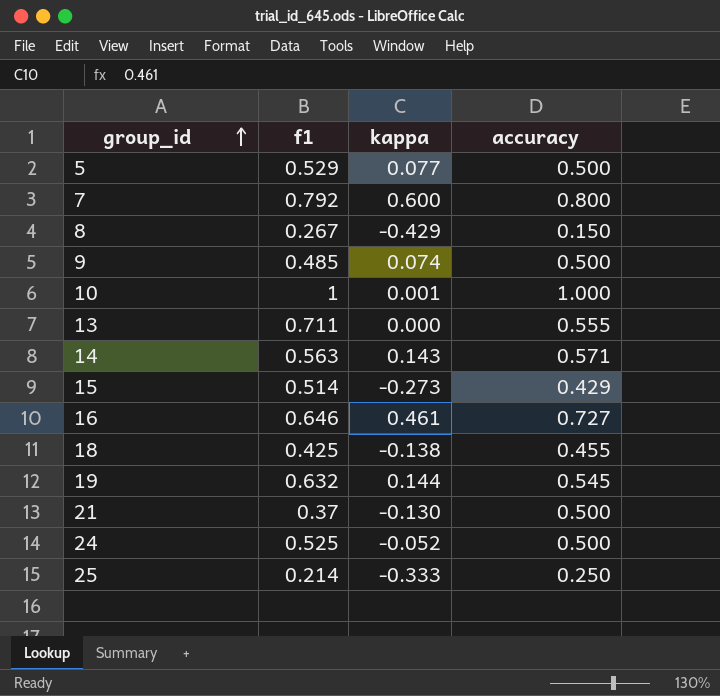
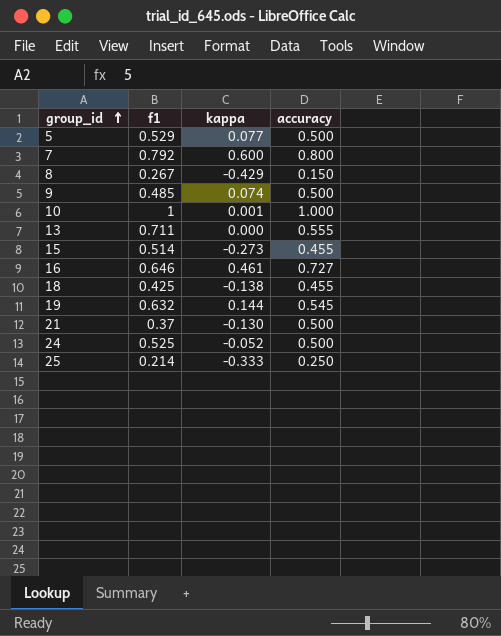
row 14: 0.563 | 0.143 | 0.571 -> none
15 | accuracy: 0.429 -> 0.455

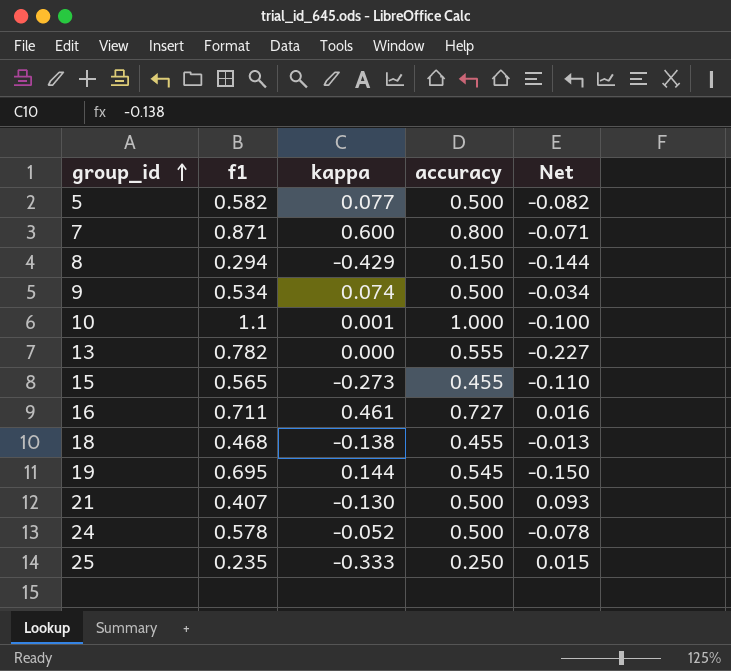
column Net | formula: none -> [accuracy] - [f1]
5 | f1: 0.529 -> 0.582
7 | f1: 0.792 -> 0.871
8 | f1: 0.267 -> 0.294
9 | f1: 0.485 -> 0.534
10 | f1: 1 -> 1.1
13 | f1: 0.711 -> 0.782
15 | f1: 0.514 -> 0.565
16 | f1: 0.646 -> 0.711
18 | f1: 0.425 -> 0.468
19 | f1: 0.632 -> 0.695
21 | f1: 0.37 -> 0.407
24 | f1: 0.525 -> 0.578
25 | f1: 0.214 -> 0.235

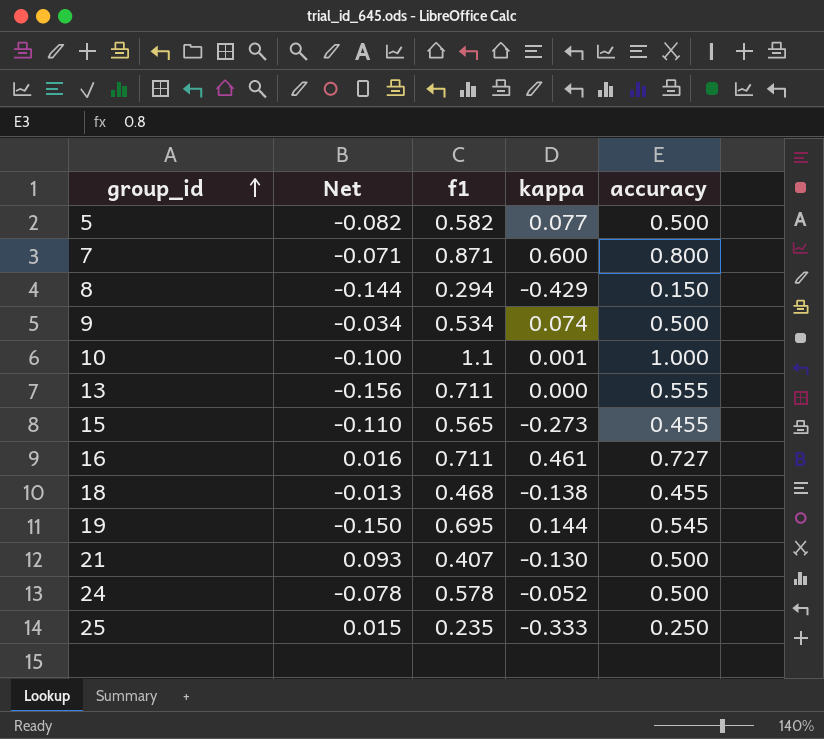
column Net | position: 5 -> 2
13 | Net: -0.227 -> -0.156
13 | f1: 0.782 -> 0.711

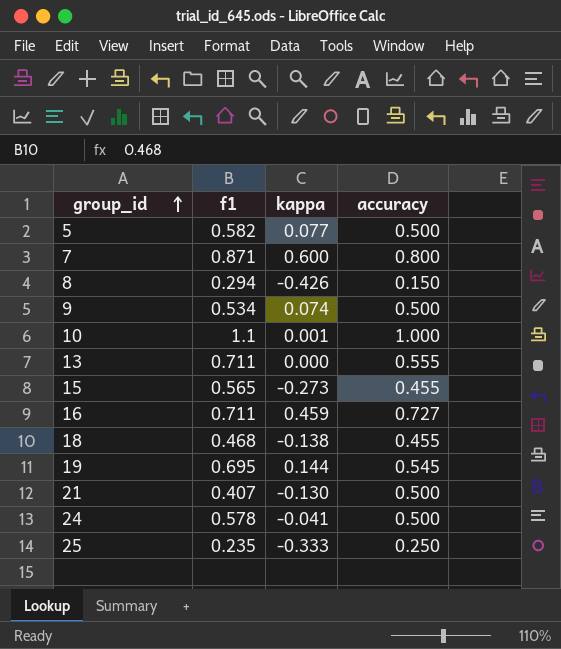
column Net | formula: [accuracy] - [f1] -> none
8 | kappa: -0.429 -> -0.426
16 | kappa: 0.461 -> 0.459
24 | kappa: -0.052 -> -0.041

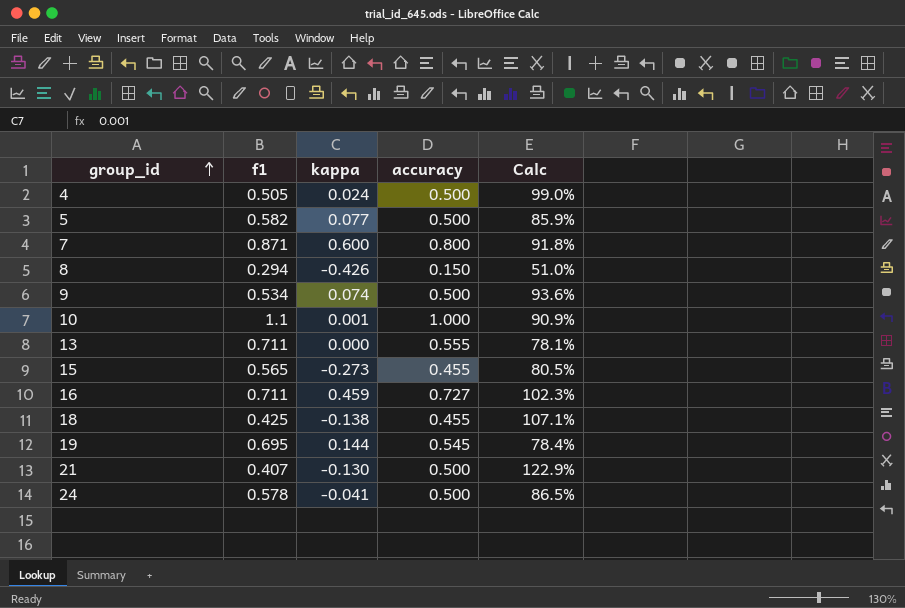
column Calc | formula: none -> [accuracy] / [f1]
row 25: 0.235 | -0.333 | 0.250 -> none
row 4: none -> 0.505 | 0.024 | 0.500 | 99.0%
18 | f1: 0.468 -> 0.425

